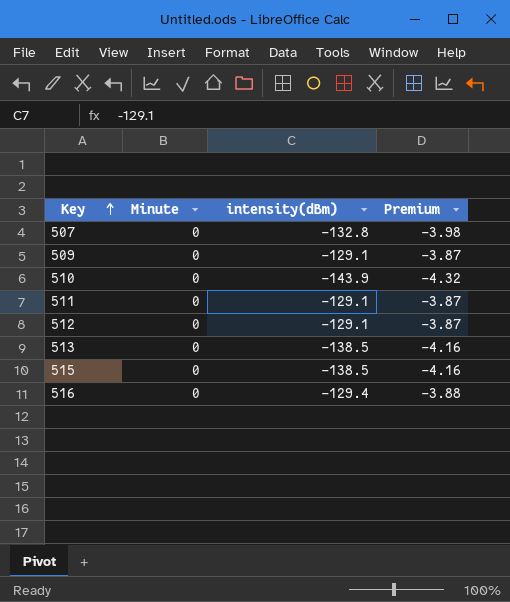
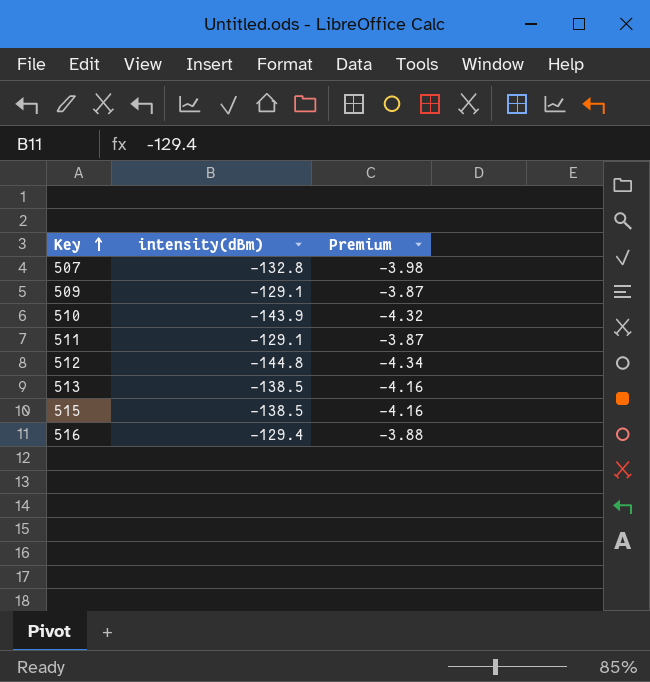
column Minute | position: 2 -> none
512 | intensity(dBm): -129.1 -> -144.8
512 | Premium: -3.87 -> -4.34

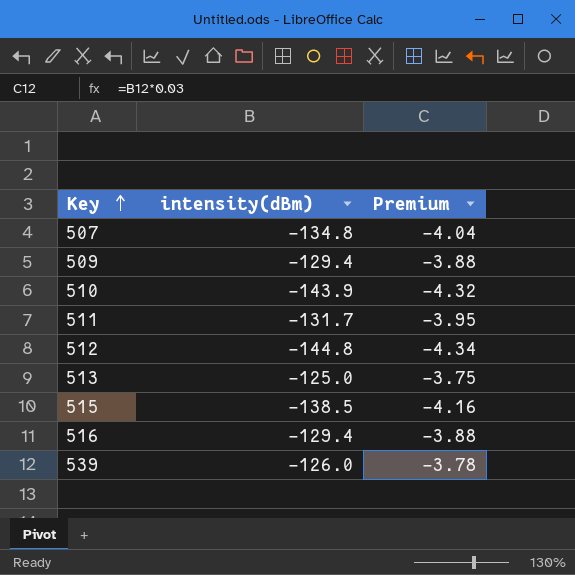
507 | intensity(dBm): -132.8 -> -134.8
507 | Premium: -3.98 -> -4.04
509 | intensity(dBm): -129.1 -> -129.4
509 | Premium: -3.87 -> -3.88
511 | intensity(dBm): -129.1 -> -131.7
511 | Premium: -3.87 -> -3.95
513 | intensity(dBm): -138.5 -> -125.0
513 | Premium: -4.16 -> -3.75
row 539: none -> -126.0 | -3.78

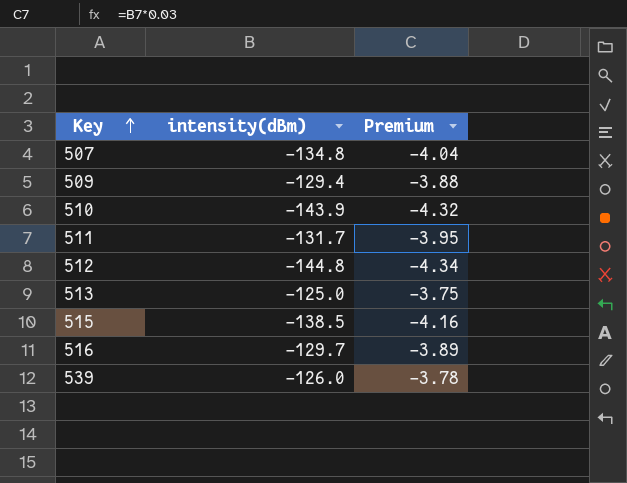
516 | intensity(dBm): -129.4 -> -129.7
516 | Premium: -3.88 -> -3.89

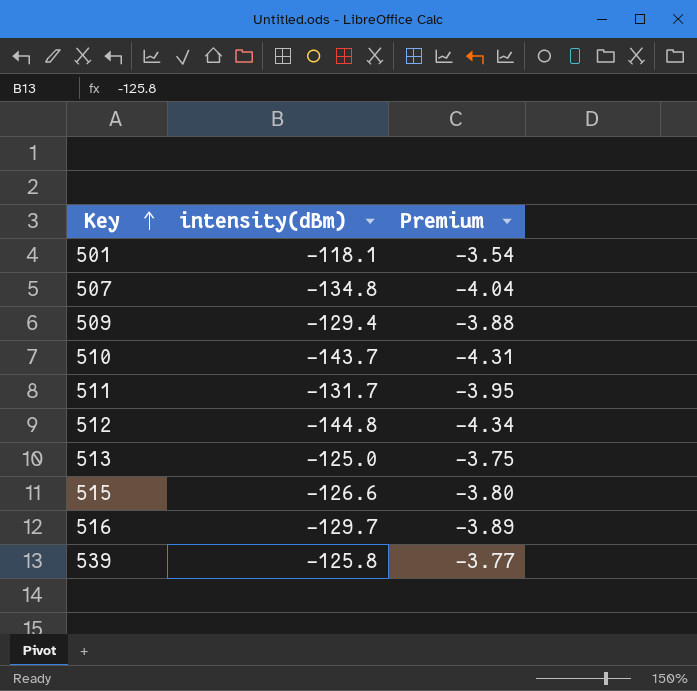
row 501: none -> -118.1 | -3.54
510 | intensity(dBm): -143.9 -> -143.7
510 | Premium: -4.32 -> -4.31
515 | intensity(dBm): -138.5 -> -126.6
515 | Premium: -4.16 -> -3.80
539 | intensity(dBm): -126.0 -> -125.8
539 | Premium: -3.78 -> -3.77

